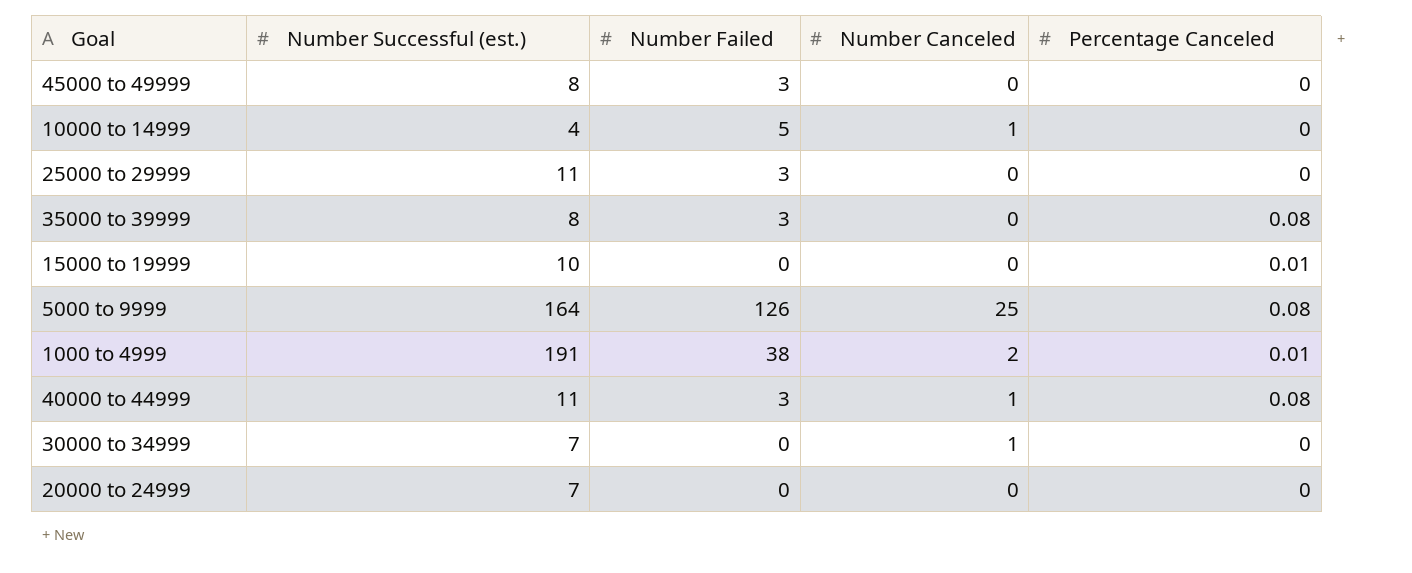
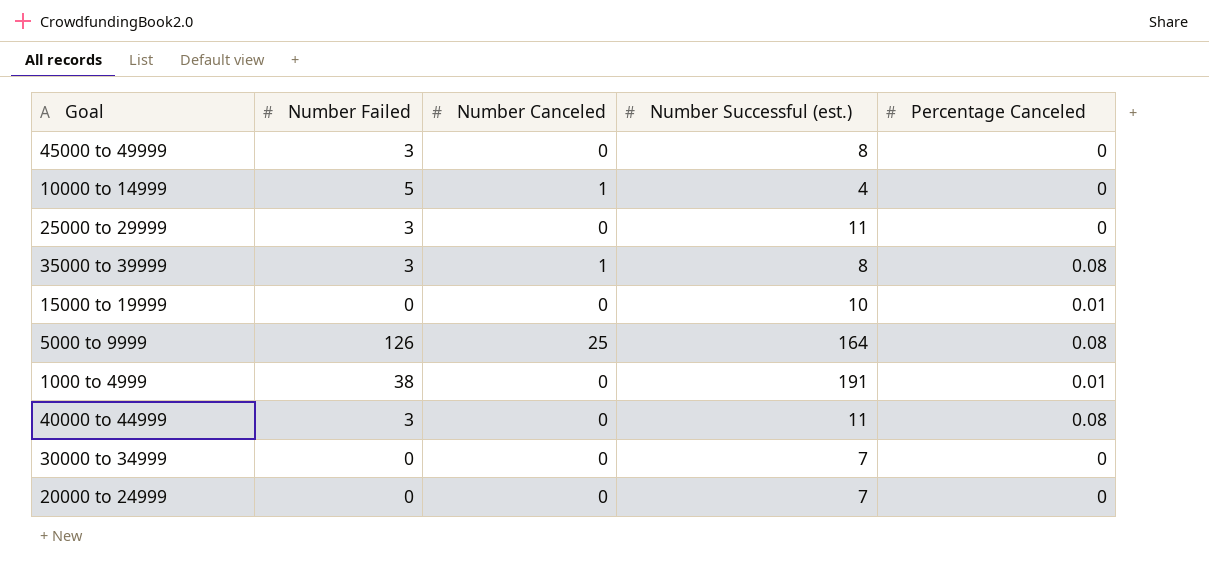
column Number Successful (est.) | position: 2 -> 4
35000 to 39999 | Number Canceled: 0 -> 1
1000 to 4999 | Number Canceled: 2 -> 0
40000 to 44999 | Number Canceled: 1 -> 0
30000 to 34999 | Number Canceled: 1 -> 0

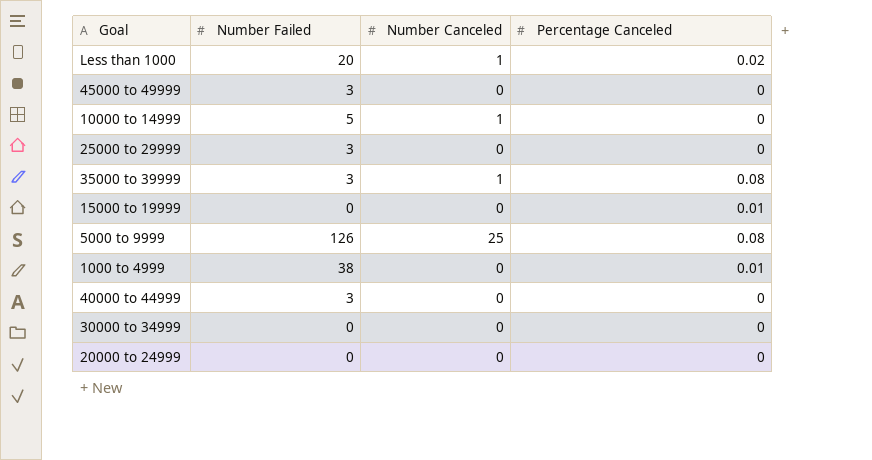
column Number Successful (est.) | position: 4 -> none
row Less than 1000: none -> 20 | 1 | 0.02
40000 to 44999 | Percentage Canceled: 0.08 -> 0

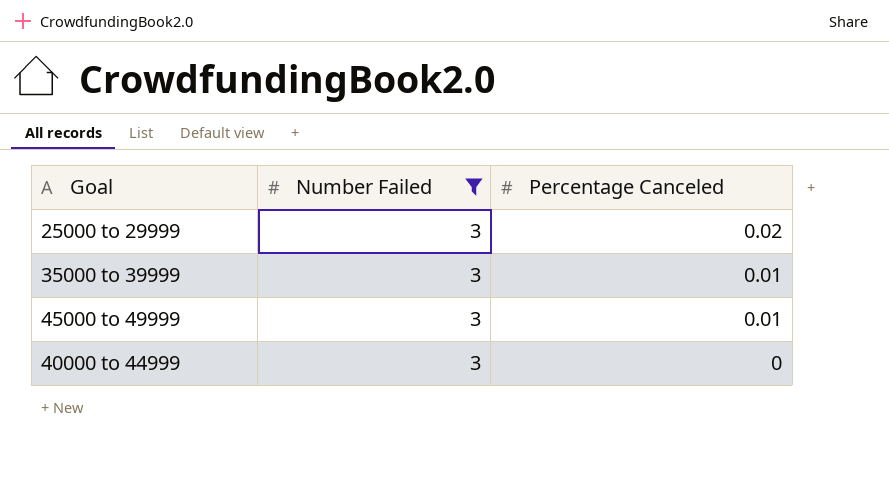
filter: none -> Number Failed = 3
row order: none -> Percentage Canceled descending
column Number Canceled | position: 3 -> none
25000 to 29999 | Percentage Canceled: 0 -> 0.02
35000 to 39999 | Percentage Canceled: 0.08 -> 0.01
45000 to 49999 | Percentage Canceled: 0 -> 0.01

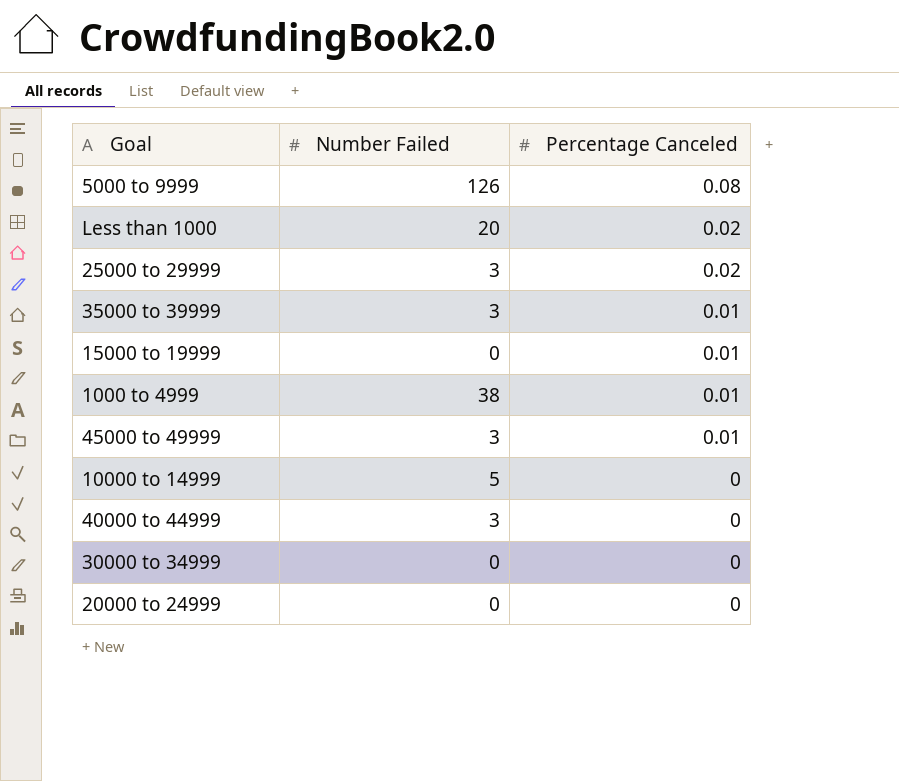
filter: Number Failed = 3 -> none

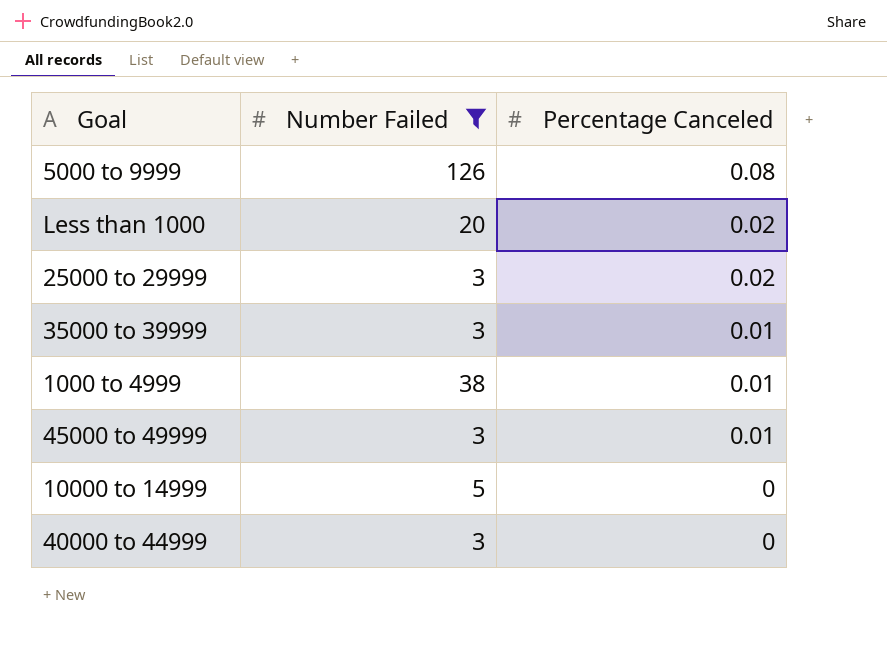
filter: none -> Number Failed != 0

